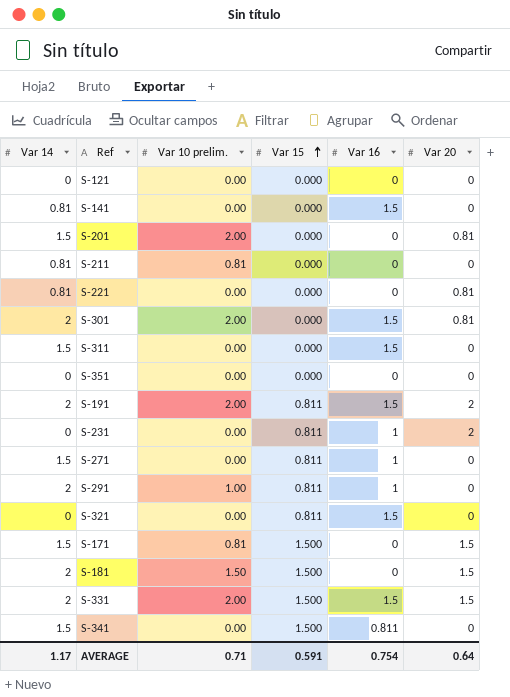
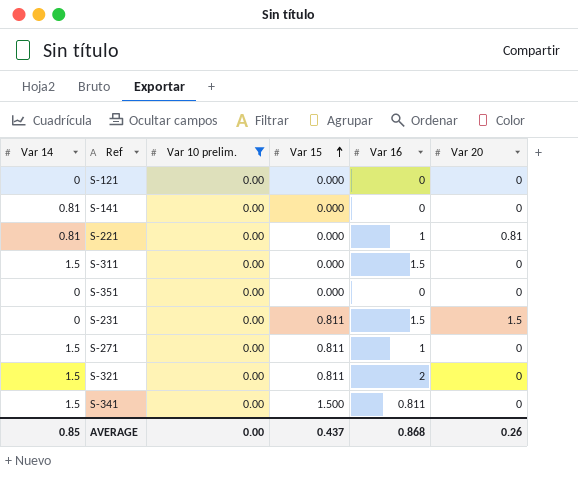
filter: none -> Var 10 prelim. = 0.00
S-141 | Var 16: 1.5 -> 0
S-221 | Var 16: 0 -> 1
S-231 | Var 16: 1 -> 1.5
S-231 | Var 20: 2 -> 1.5
S-321 | Var 14: 0 -> 1.5
S-321 | Var 16: 1.5 -> 2
AVERAGE | Var 14: 1.17 -> 0.85
AVERAGE | Var 10 prelim.: 0.71 -> 0.00
AVERAGE | Var 15: 0.591 -> 0.437
AVERAGE | Var 16: 0.754 -> 0.868
AVERAGE | Var 20: 0.64 -> 0.26

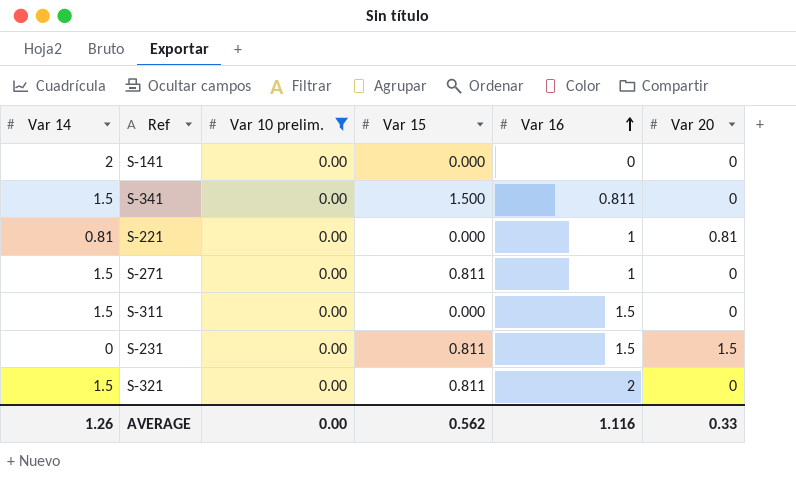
row order: Var 15 ascending -> Var 16 ascending
row S-121: 0 | 0.00 | 0.000 | 0 | 0 -> none
row S-351: 0 | 0.00 | 0.000 | 0 | 0 -> none
S-141 | Var 14: 0.81 -> 2
AVERAGE | Var 14: 0.85 -> 1.26
AVERAGE | Var 15: 0.437 -> 0.562
AVERAGE | Var 16: 0.868 -> 1.116
AVERAGE | Var 20: 0.26 -> 0.33

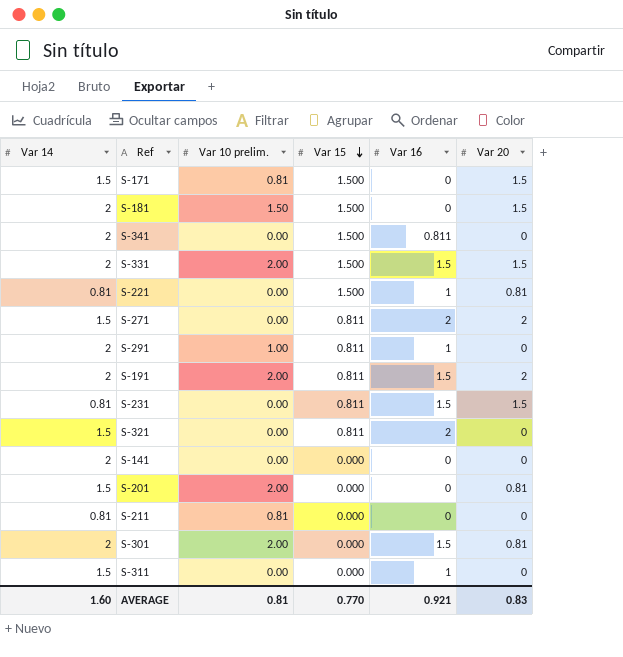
filter: Var 10 prelim. = 0.00 -> none
row order: Var 16 ascending -> Var 15 descending
S-341 | Var 14: 1.5 -> 2
S-221 | Var 15: 0.000 -> 1.500
S-271 | Var 16: 1 -> 2
S-271 | Var 20: 0 -> 2
S-231 | Var 14: 0 -> 0.81
S-311 | Var 16: 1.5 -> 1
AVERAGE | Var 14: 1.26 -> 1.60
AVERAGE | Var 10 prelim.: 0.00 -> 0.81
AVERAGE | Var 15: 0.562 -> 0.770
AVERAGE | Var 16: 1.116 -> 0.921
AVERAGE | Var 20: 0.33 -> 0.83

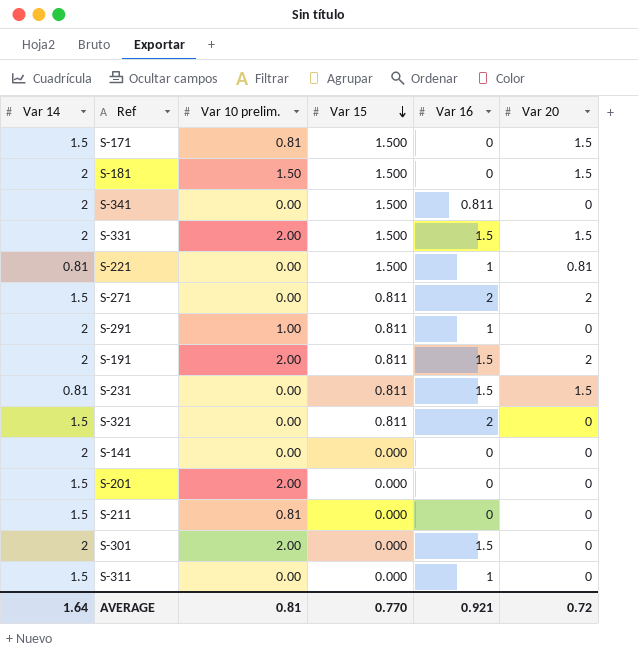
S-201 | Var 20: 0.81 -> 0
S-211 | Var 14: 0.81 -> 1.5
S-301 | Var 20: 0.81 -> 0
AVERAGE | Var 14: 1.60 -> 1.64
AVERAGE | Var 20: 0.83 -> 0.72

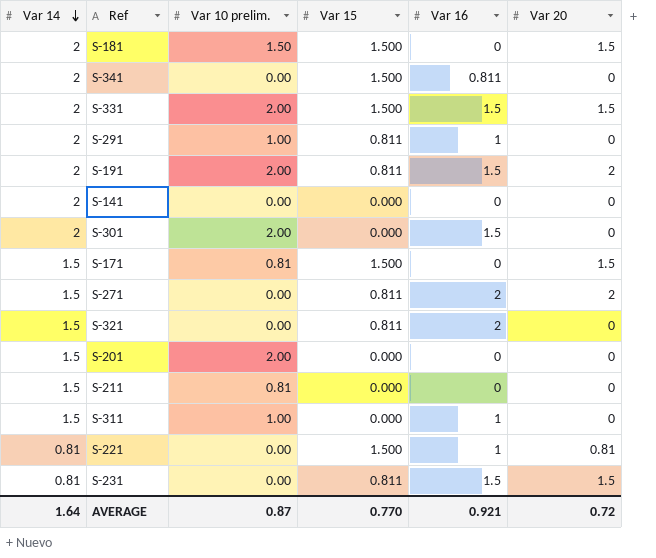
row order: Var 15 descending -> Var 14 descending
S-311 | Var 10 prelim.: 0.00 -> 1.00
AVERAGE | Var 10 prelim.: 0.81 -> 0.87

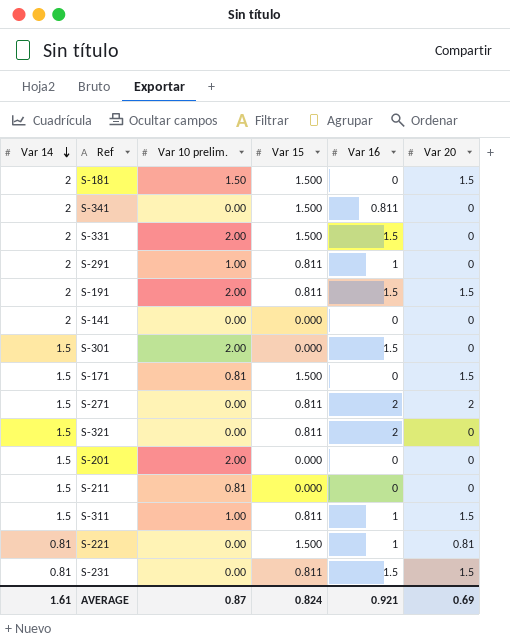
S-331 | Var 20: 1.5 -> 0
S-191 | Var 20: 2 -> 1.5
S-301 | Var 14: 2 -> 1.5
S-311 | Var 15: 0.000 -> 0.811
S-311 | Var 20: 0 -> 1.5
AVERAGE | Var 14: 1.64 -> 1.61
AVERAGE | Var 15: 0.770 -> 0.824
AVERAGE | Var 20: 0.72 -> 0.69

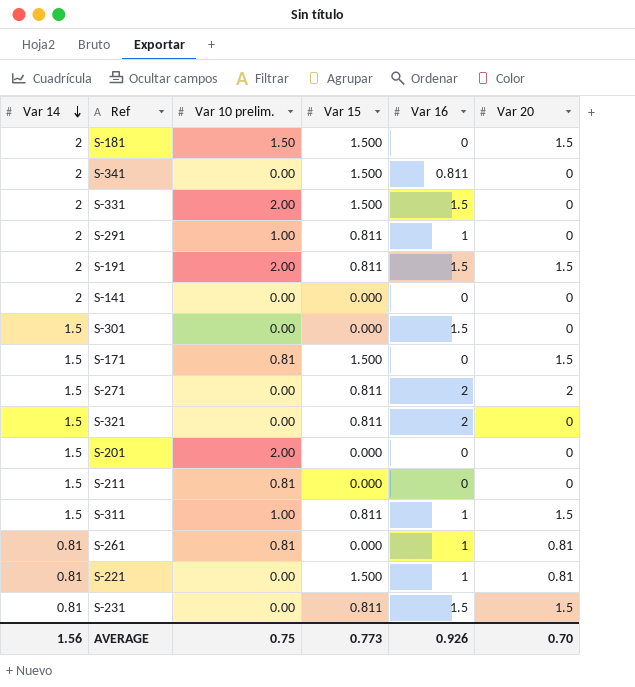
S-301 | Var 10 prelim.: 2.00 -> 0.00
row S-261: none -> 0.81 | 0.81 | 0.000 | 1 | 0.81
AVERAGE | Var 14: 1.61 -> 1.56
AVERAGE | Var 10 prelim.: 0.87 -> 0.75
AVERAGE | Var 15: 0.824 -> 0.773
AVERAGE | Var 16: 0.921 -> 0.926
AVERAGE | Var 20: 0.69 -> 0.70

